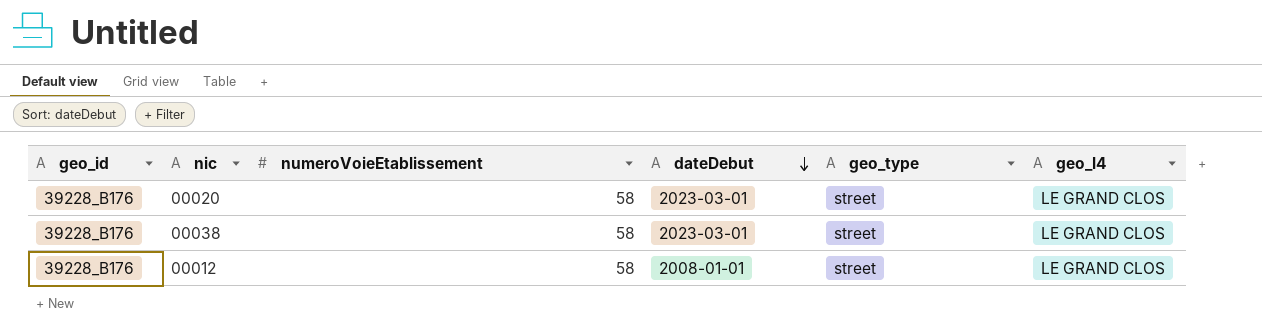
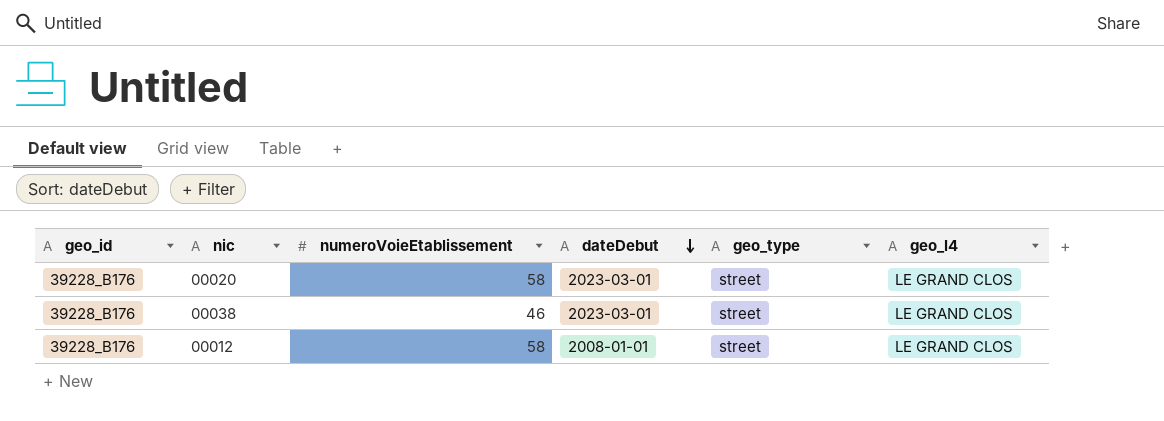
00038 | numeroVoieEtablissement: 58 -> 46

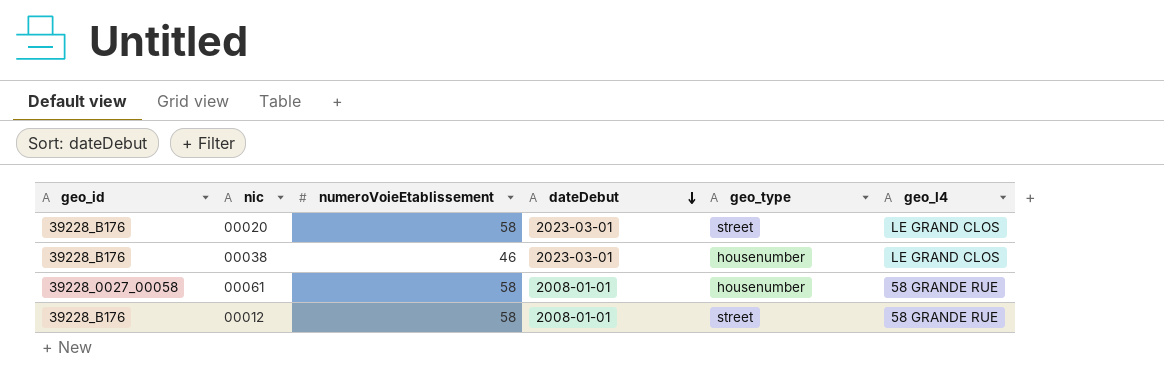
00038 | geo_type: street -> housenumber
row 00061: none -> 39228_0027_00058 | 58 | 2008-01-01 | housenumber | 58 GRANDE RUE
00012 | geo_l4: LE GRAND CLOS -> 58 GRANDE RUE

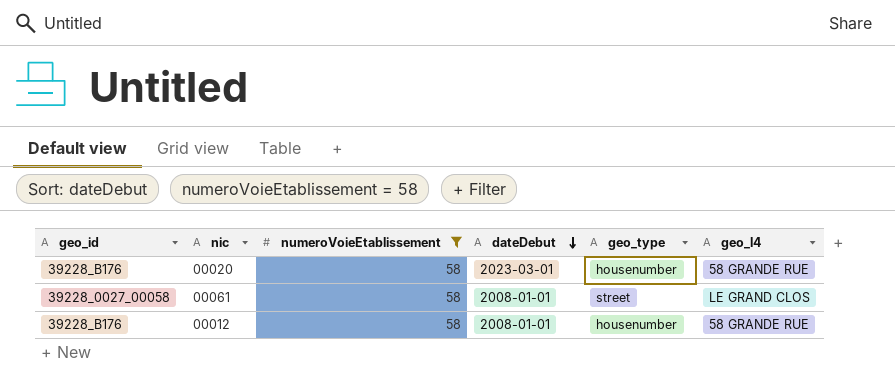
filter: none -> numeroVoieEtablissement = 58
00020 | geo_type: street -> housenumber
00020 | geo_l4: LE GRAND CLOS -> 58 GRANDE RUE
00061 | geo_type: housenumber -> street
00061 | geo_l4: 58 GRANDE RUE -> LE GRAND CLOS
00012 | geo_type: street -> housenumber

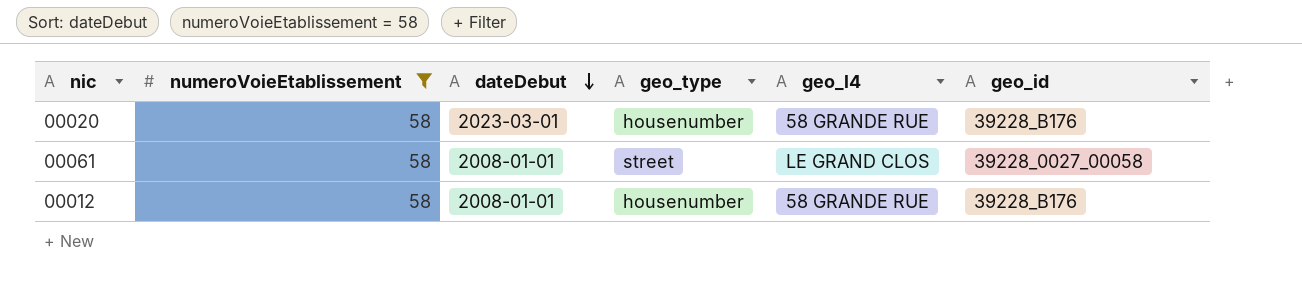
column geo_id | position: 1 -> 6

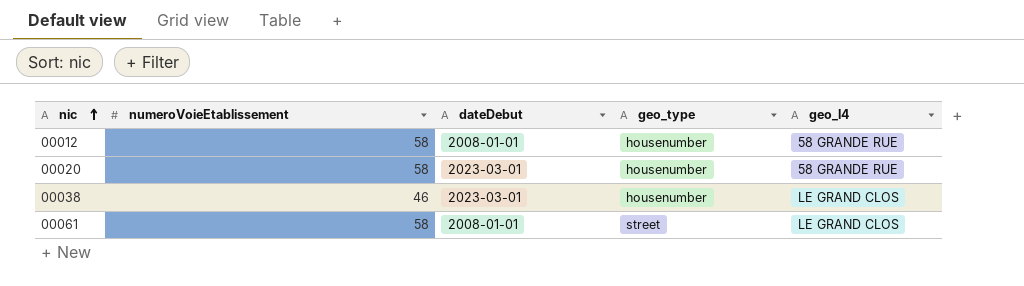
filter: numeroVoieEtablissement = 58 -> none
row order: dateDebut descending -> nic ascending
column geo_id | position: 6 -> none

